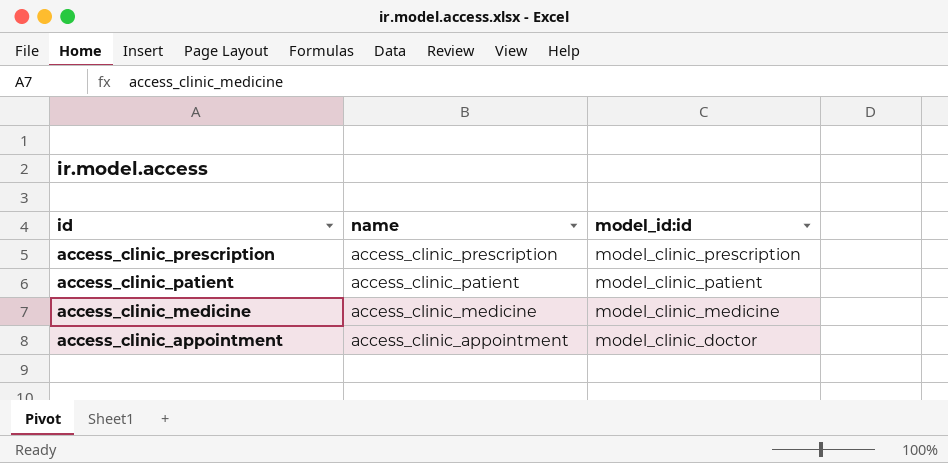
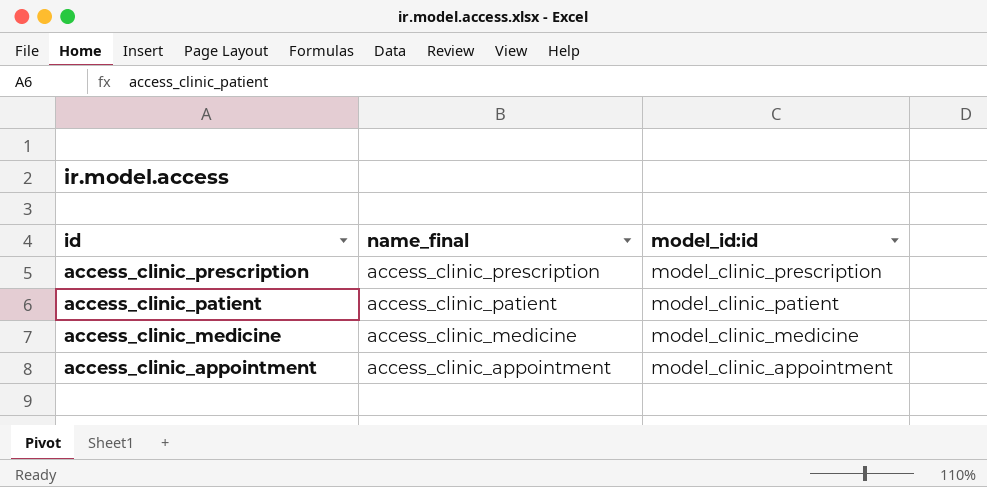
column name: name -> name_final
access_clinic_appointment | model_id:id: model_clinic_doctor -> model_clinic_appointment

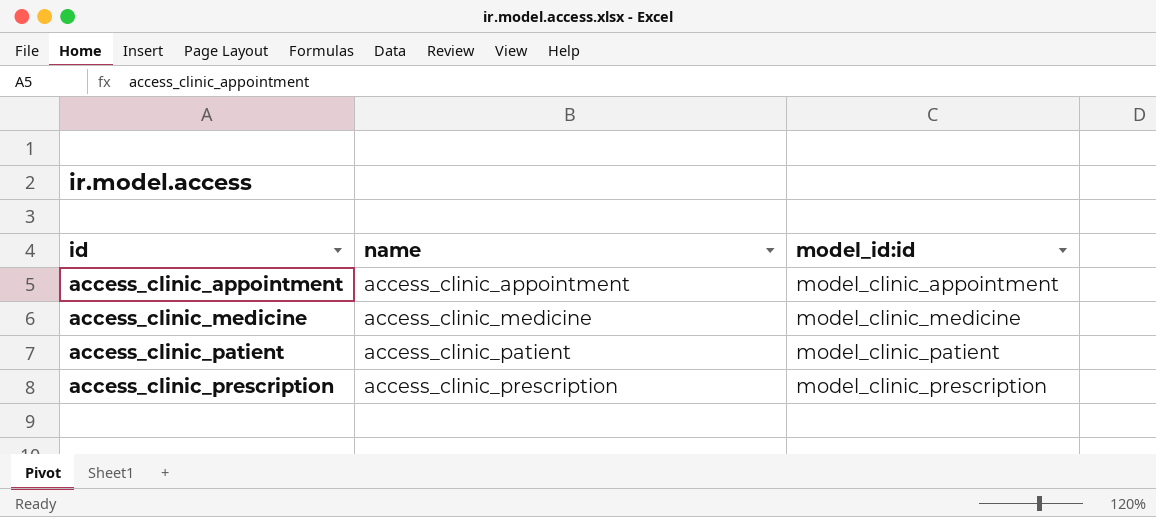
row order: id descending -> id ascending
column name: name_final -> name

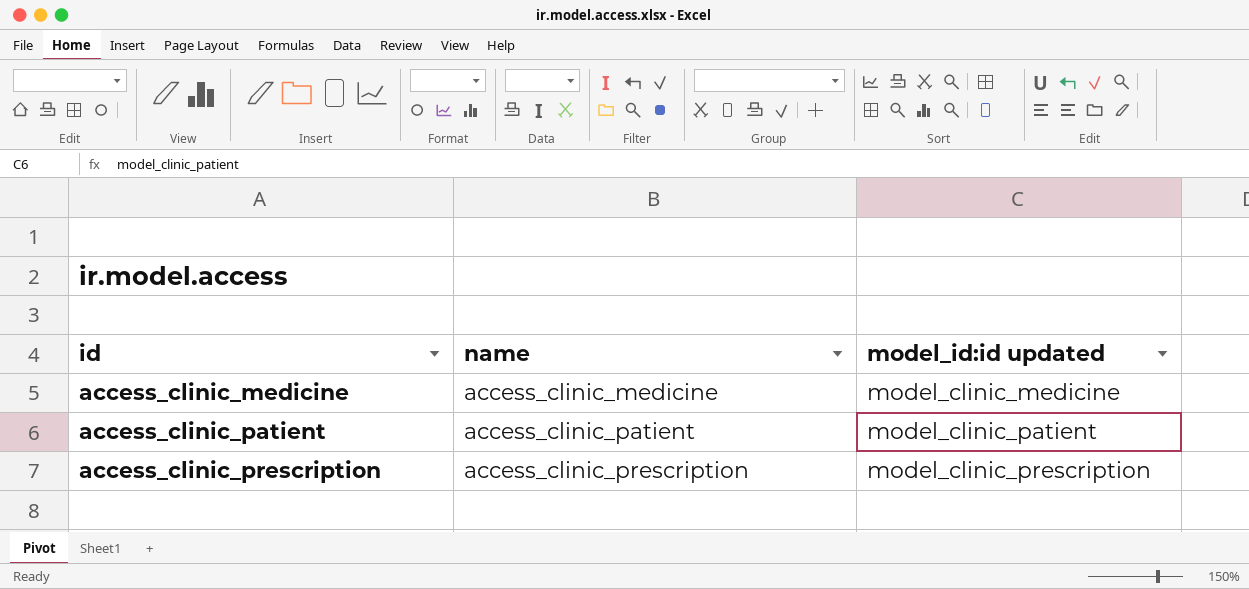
column name: model_id:id -> model_id:id updated
row access_clinic_appointment: access_clinic_appointment | model_clinic_appointment -> none

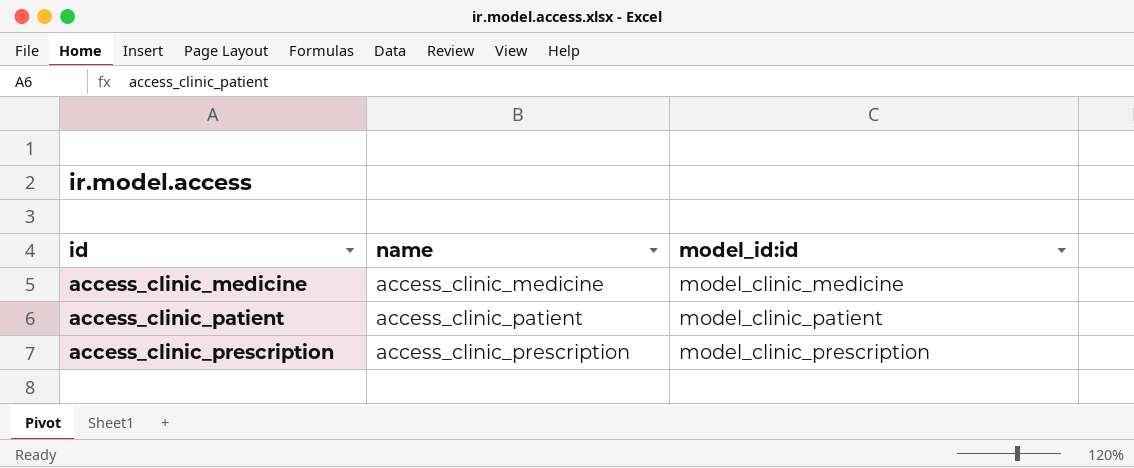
column name: model_id:id updated -> model_id:id

